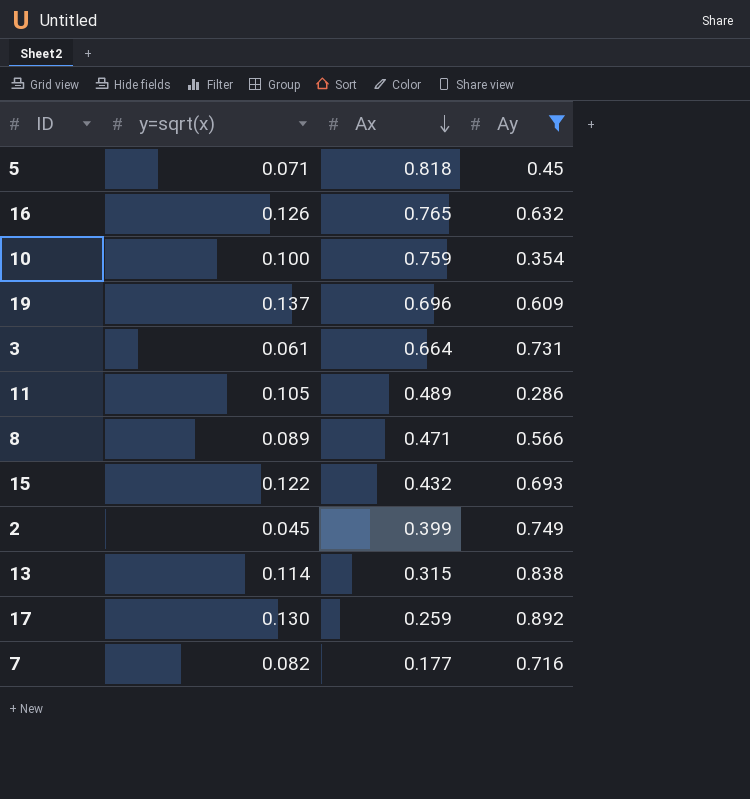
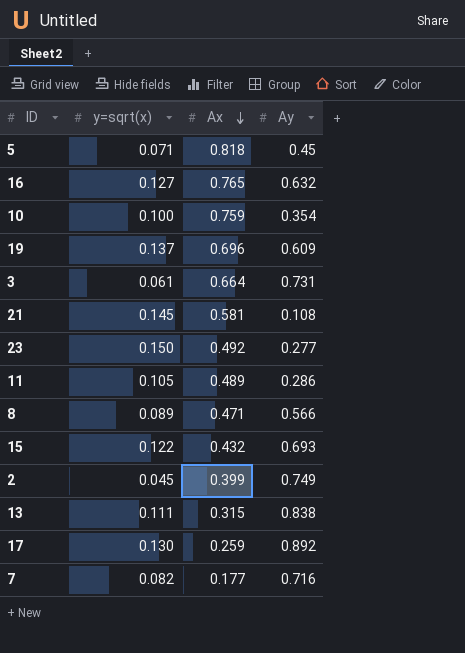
filter: Ay >= 0.286 -> none
16 | y=sqrt(x): 0.126 -> 0.127
13 | y=sqrt(x): 0.114 -> 0.111

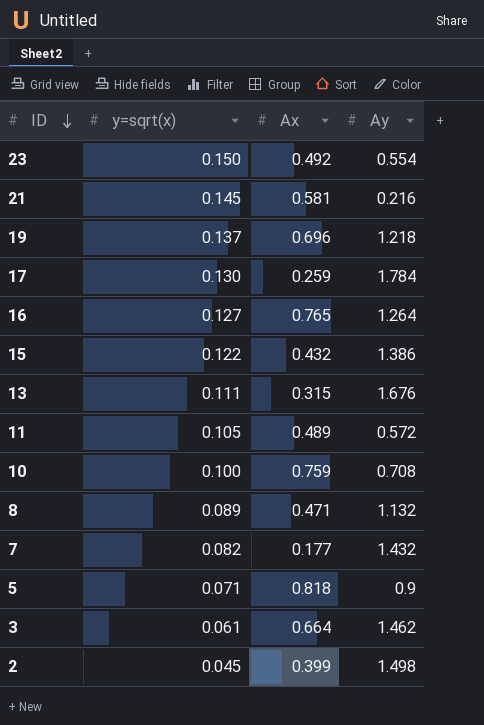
row order: Ax descending -> ID descending
23 | Ay: 0.277 -> 0.554
21 | Ay: 0.108 -> 0.216
19 | Ay: 0.609 -> 1.218
17 | Ay: 0.892 -> 1.784
16 | Ay: 0.632 -> 1.264
15 | Ay: 0.693 -> 1.386
13 | Ay: 0.838 -> 1.676
11 | Ay: 0.286 -> 0.572
10 | Ay: 0.354 -> 0.708
8 | Ay: 0.566 -> 1.132
7 | Ay: 0.716 -> 1.432
5 | Ay: 0.45 -> 0.9
3 | Ay: 0.731 -> 1.462
2 | Ay: 0.749 -> 1.498

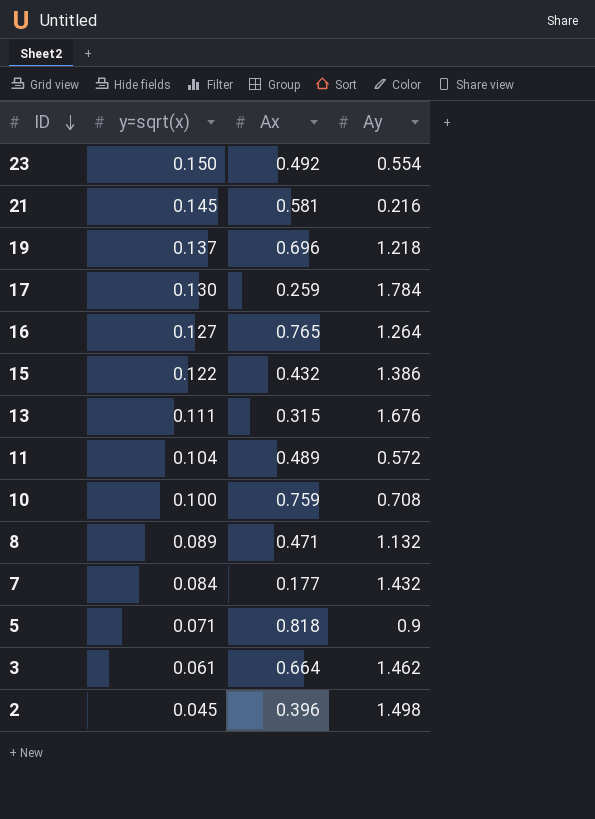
11 | y=sqrt(x): 0.105 -> 0.104
7 | y=sqrt(x): 0.082 -> 0.084
2 | Ax: 0.399 -> 0.396

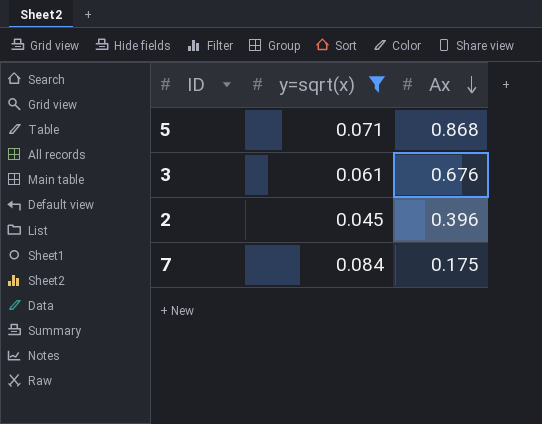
filter: none -> y=sqrt(x) <= 0.084
row order: ID descending -> Ax descending
column Ay | position: 4 -> none
5 | Ax: 0.818 -> 0.868
3 | Ax: 0.664 -> 0.676
7 | Ax: 0.177 -> 0.175

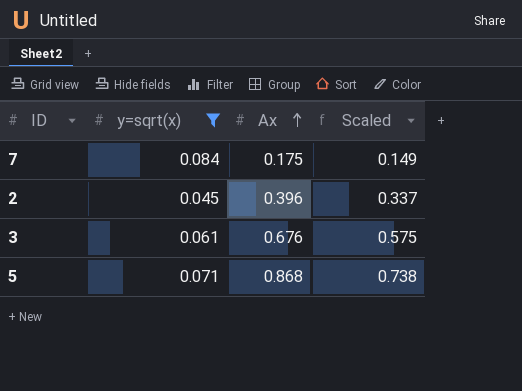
row order: Ax descending -> Ax ascending
column Scaled | formula: none -> [Ax] * 0.85

